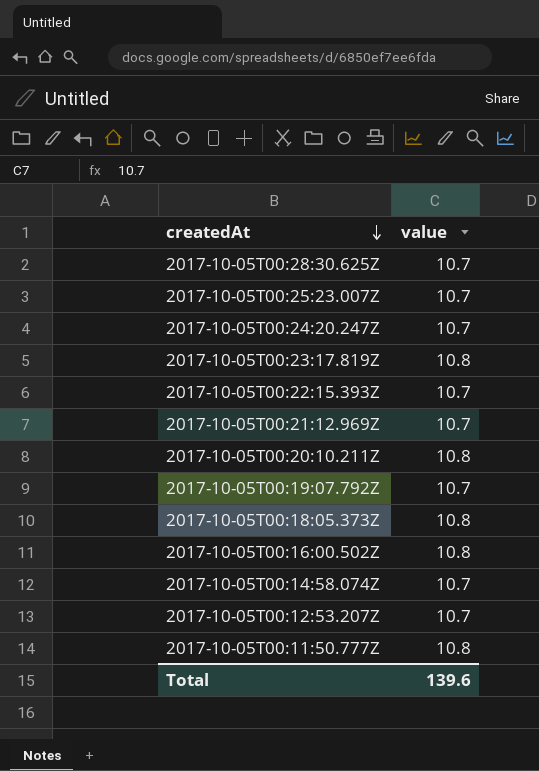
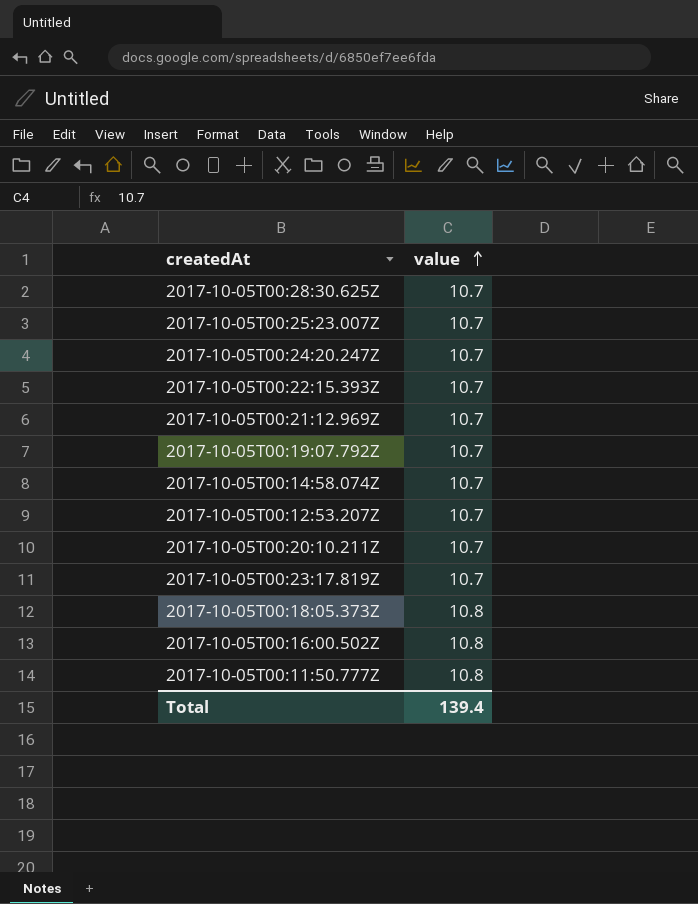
row order: createdAt descending -> value ascending
2017-10-05T00:20:10.211Z | value: 10.8 -> 10.7
2017-10-05T00:23:17.819Z | value: 10.8 -> 10.7
Total | value: 139.6 -> 139.4

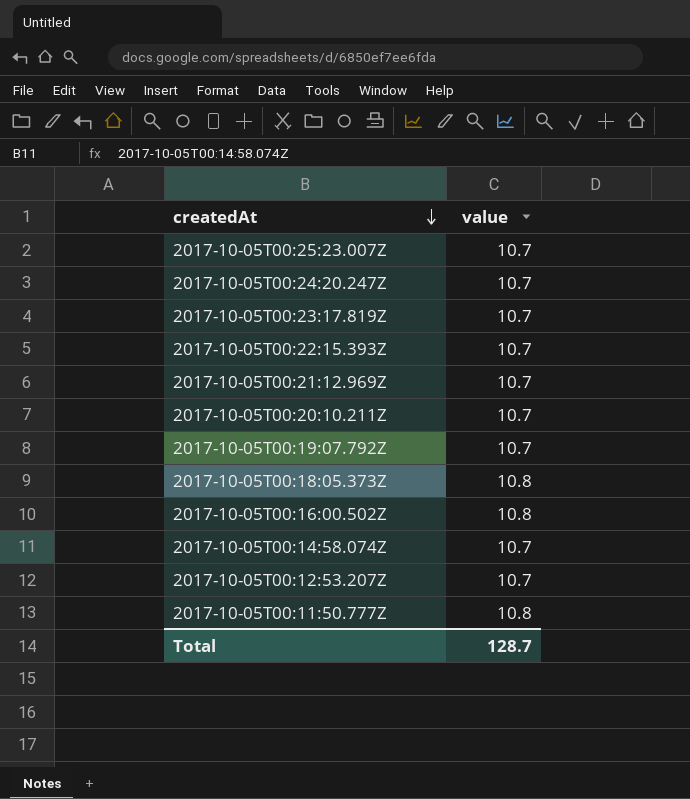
row order: value ascending -> createdAt descending
row 2017-10-05T00:28:30.625Z: 10.7 -> none
Total | value: 139.4 -> 128.7

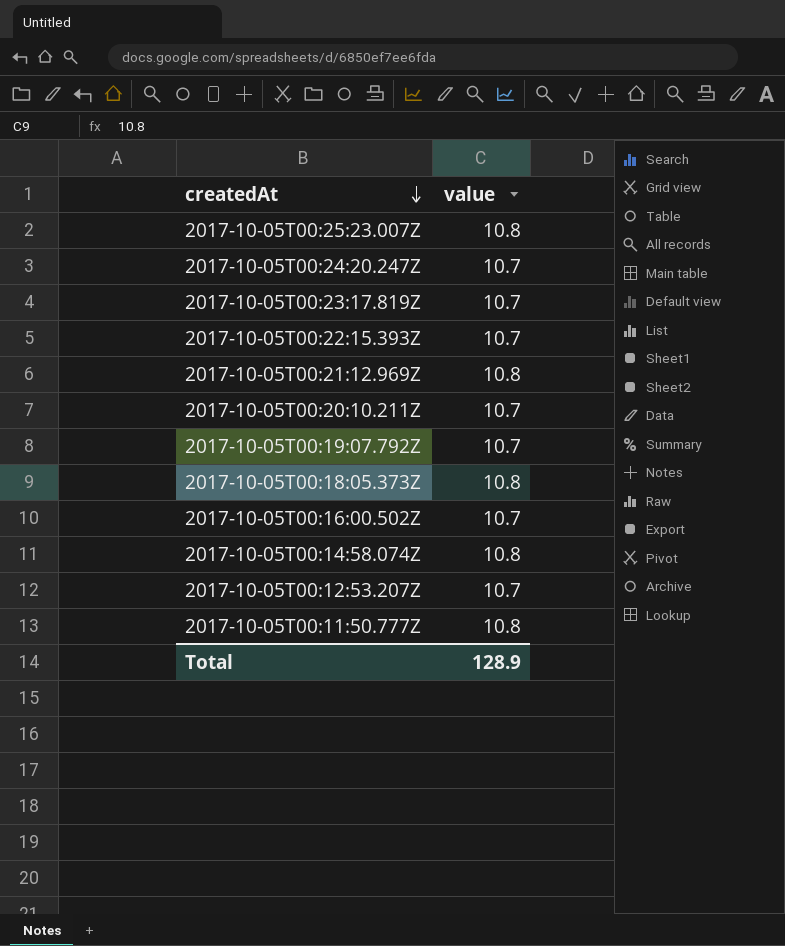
2017-10-05T00:25:23.007Z | value: 10.7 -> 10.8
2017-10-05T00:21:12.969Z | value: 10.7 -> 10.8
2017-10-05T00:16:00.502Z | value: 10.8 -> 10.7
2017-10-05T00:14:58.074Z | value: 10.7 -> 10.8
Total | value: 128.7 -> 128.9

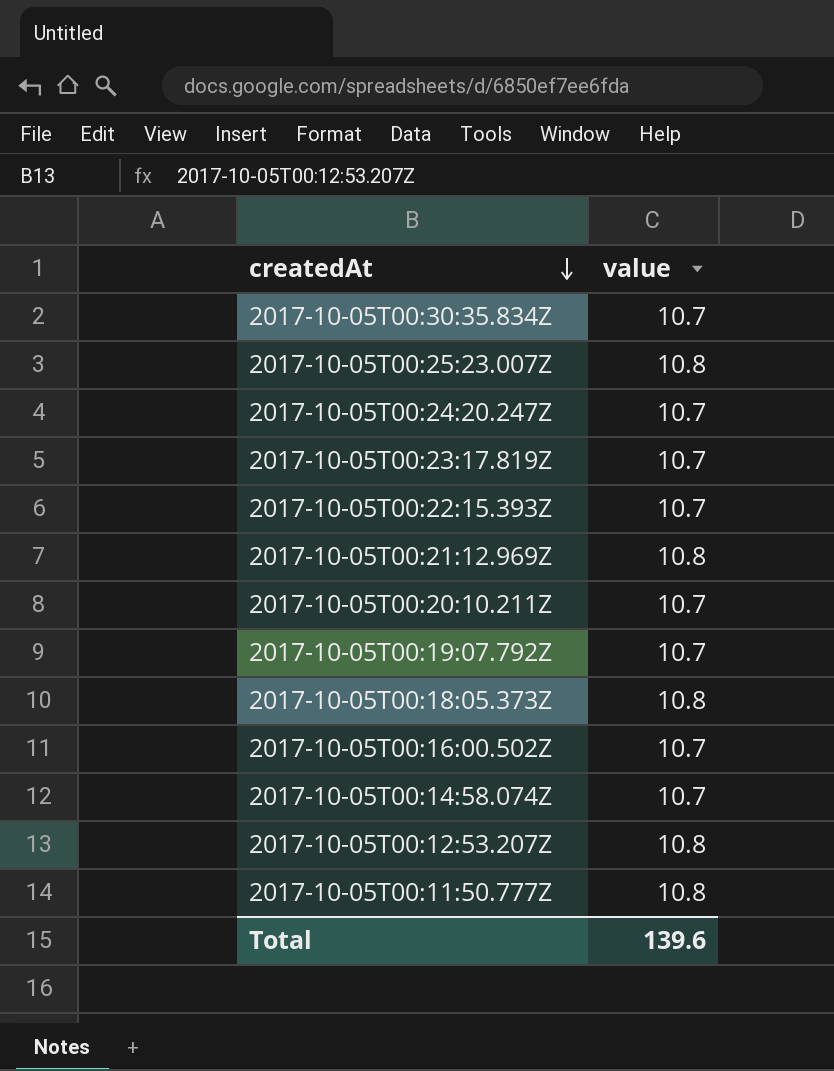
row 2017-10-05T00:30:35.834Z: none -> 10.7
2017-10-05T00:14:58.074Z | value: 10.8 -> 10.7
2017-10-05T00:12:53.207Z | value: 10.7 -> 10.8
Total | value: 128.9 -> 139.6

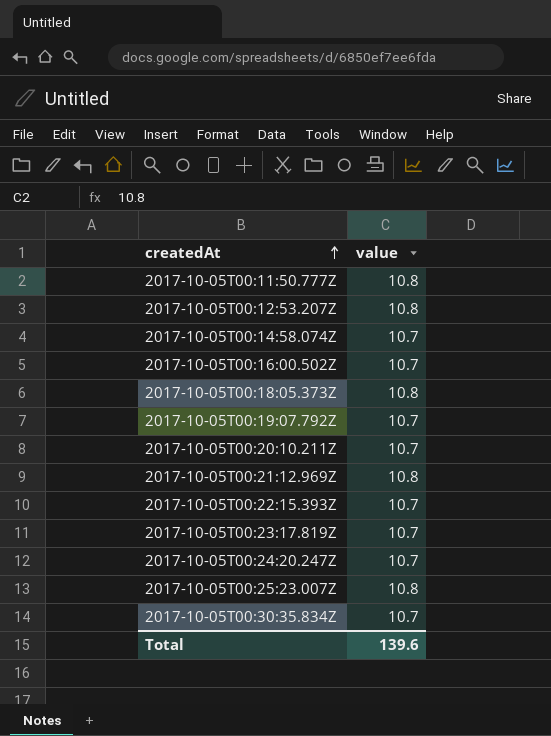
row order: createdAt descending -> createdAt ascending

